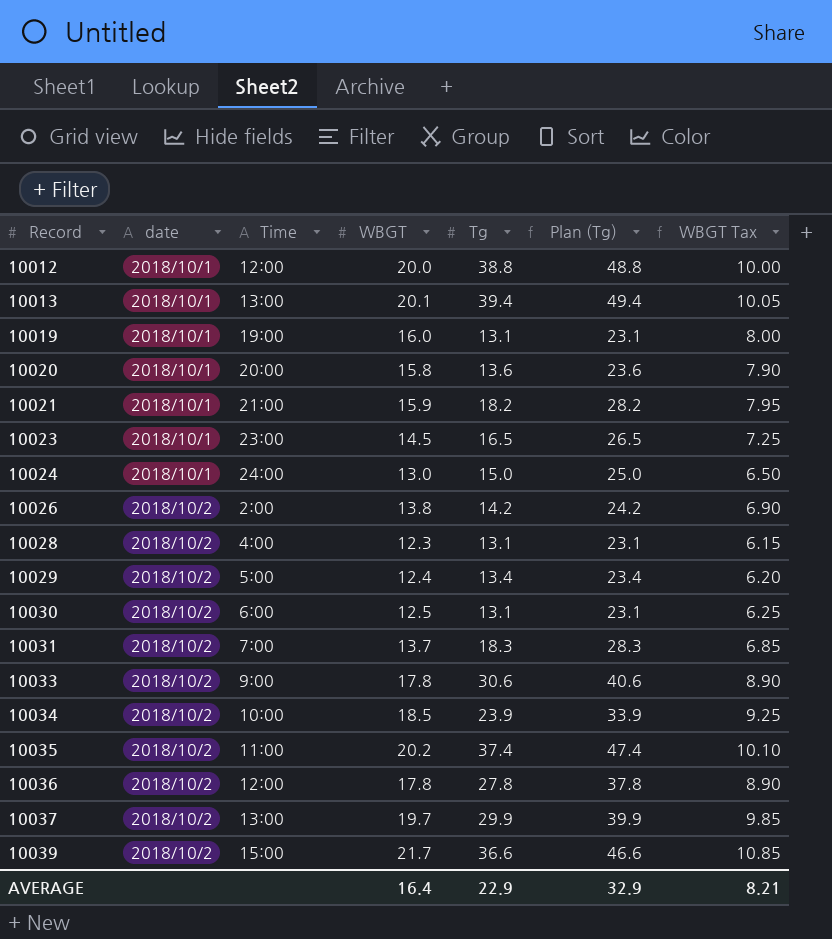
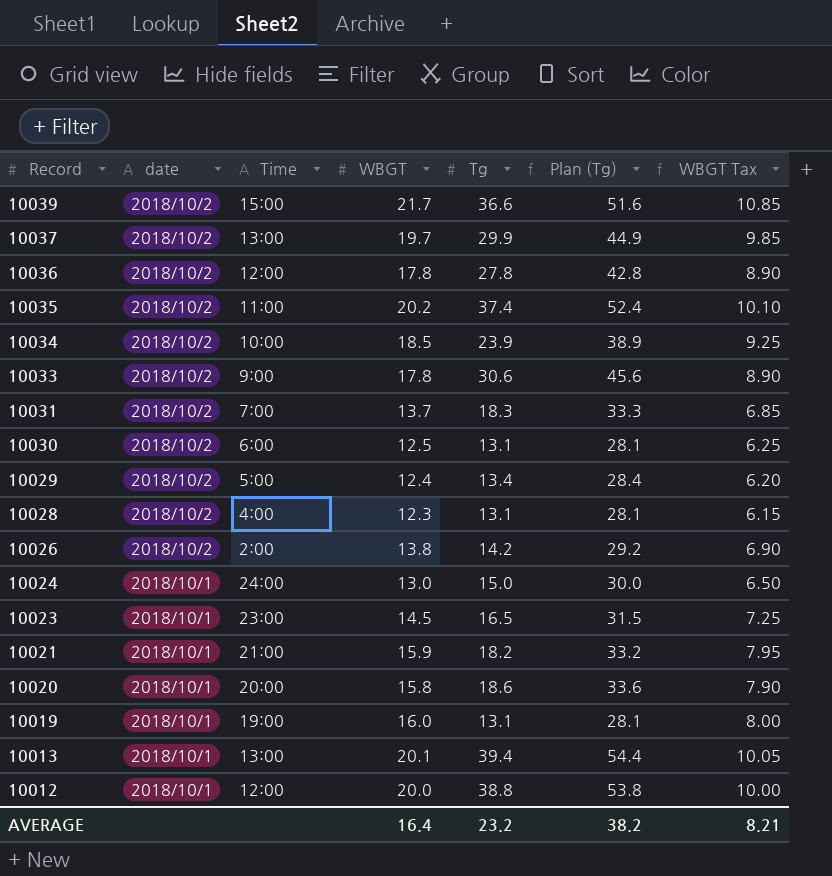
row order: Record ascending -> Record descending
column Plan (Tg) | formula: [Tg] + 10 -> [Tg] + 15
10020 | Tg: 13.6 -> 18.6
AVERAGE | Tg: 22.9 -> 23.2
AVERAGE | Plan (Tg): 32.9 -> 38.2

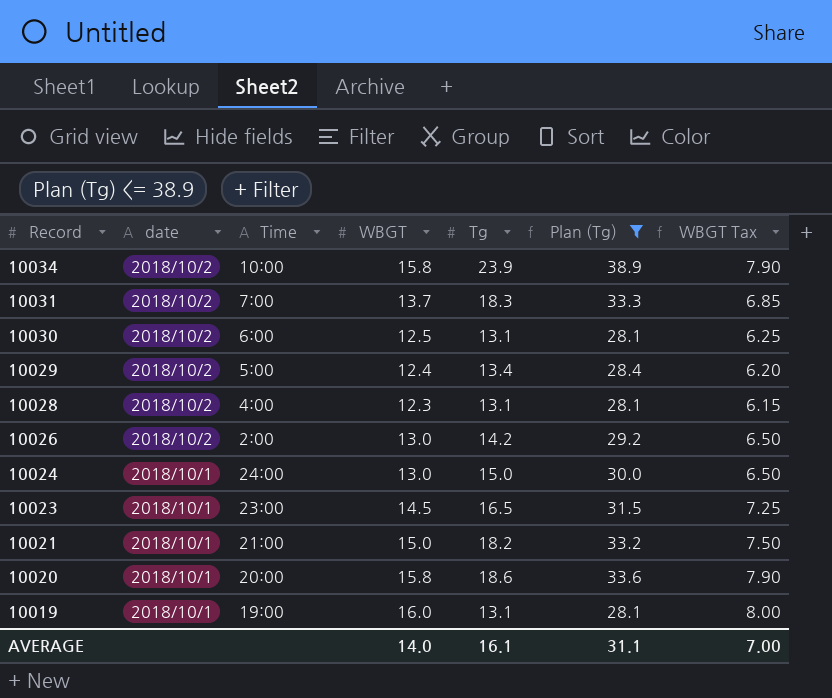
filter: none -> Plan (Tg) <= 38.9
10034 | WBGT: 18.5 -> 15.8
10034 | WBGT Tax: 9.25 -> 7.90
10026 | WBGT: 13.8 -> 13.0
10026 | WBGT Tax: 6.90 -> 6.50
10021 | WBGT: 15.9 -> 15.0
10021 | WBGT Tax: 7.95 -> 7.50
AVERAGE | WBGT: 16.4 -> 14.0
AVERAGE | Tg: 23.2 -> 16.1
AVERAGE | Plan (Tg): 38.2 -> 31.1
AVERAGE | WBGT Tax: 8.21 -> 7.00

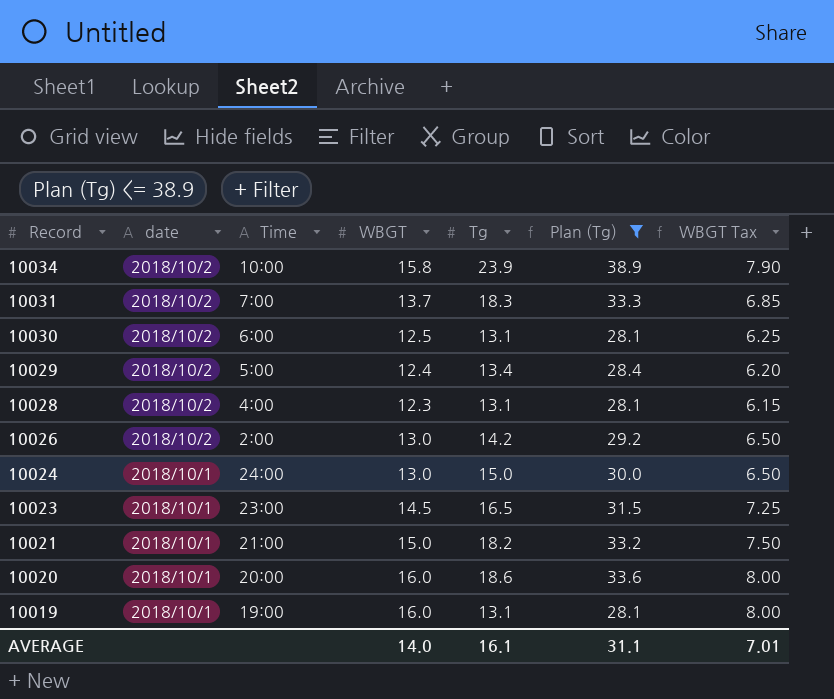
10020 | WBGT: 15.8 -> 16.0
10020 | WBGT Tax: 7.90 -> 8.00
AVERAGE | WBGT Tax: 7.00 -> 7.01

